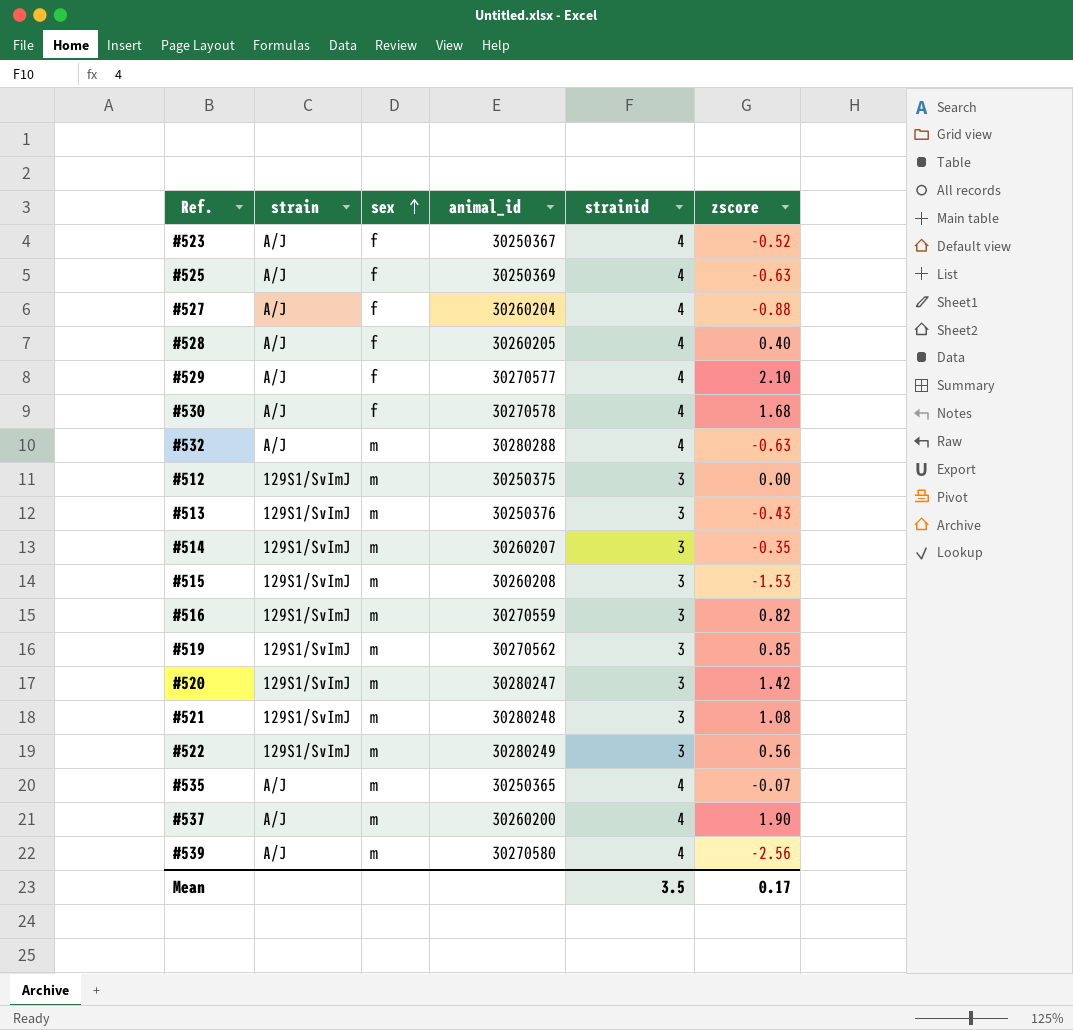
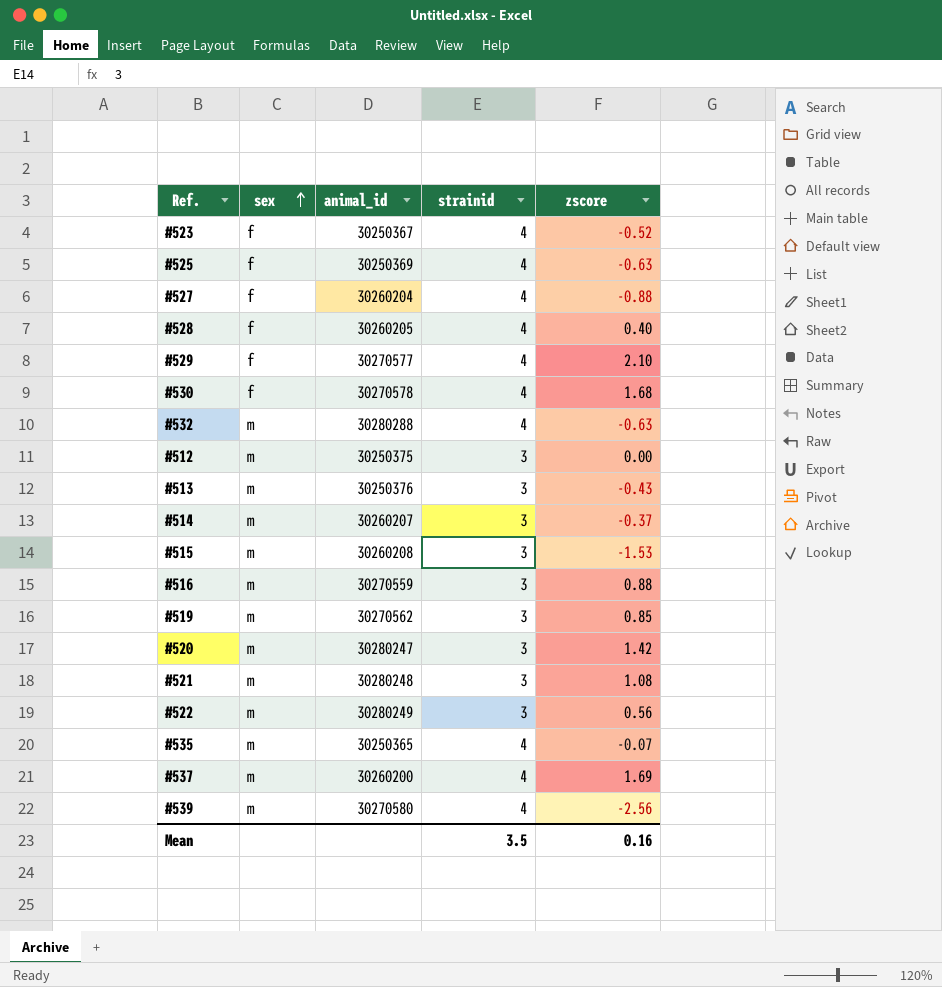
column strain | position: 2 -> none
#514 | zscore: -0.35 -> -0.37
#516 | zscore: 0.82 -> 0.88
#537 | zscore: 1.90 -> 1.69
Mean | zscore: 0.17 -> 0.16

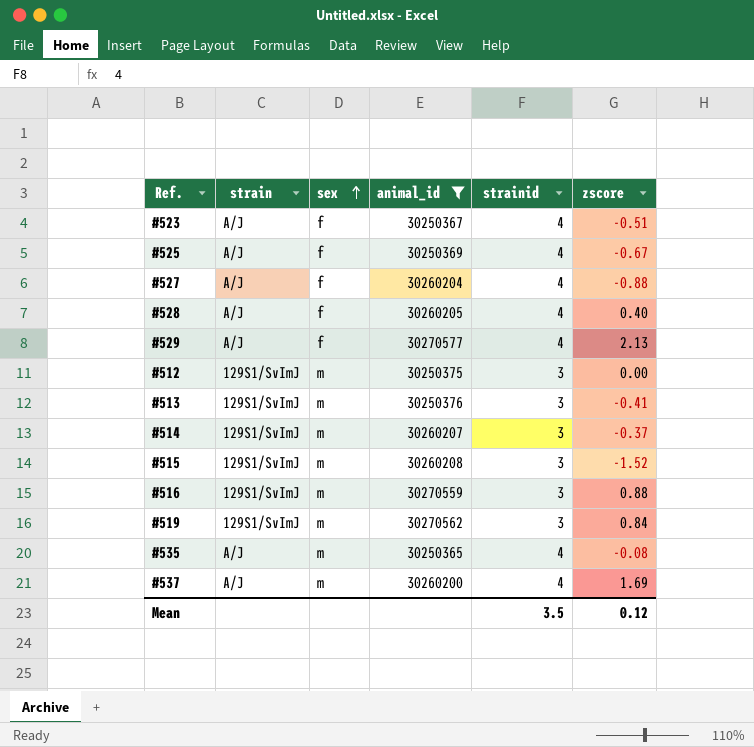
filter: none -> animal_id <= 30270577
column strain | position: none -> 2
#523 | zscore: -0.52 -> -0.51
#525 | zscore: -0.63 -> -0.67
#529 | zscore: 2.10 -> 2.13
#513 | zscore: -0.43 -> -0.41
#515 | zscore: -1.53 -> -1.52
#519 | zscore: 0.85 -> 0.84
#535 | zscore: -0.07 -> -0.08
Mean | zscore: 0.16 -> 0.12

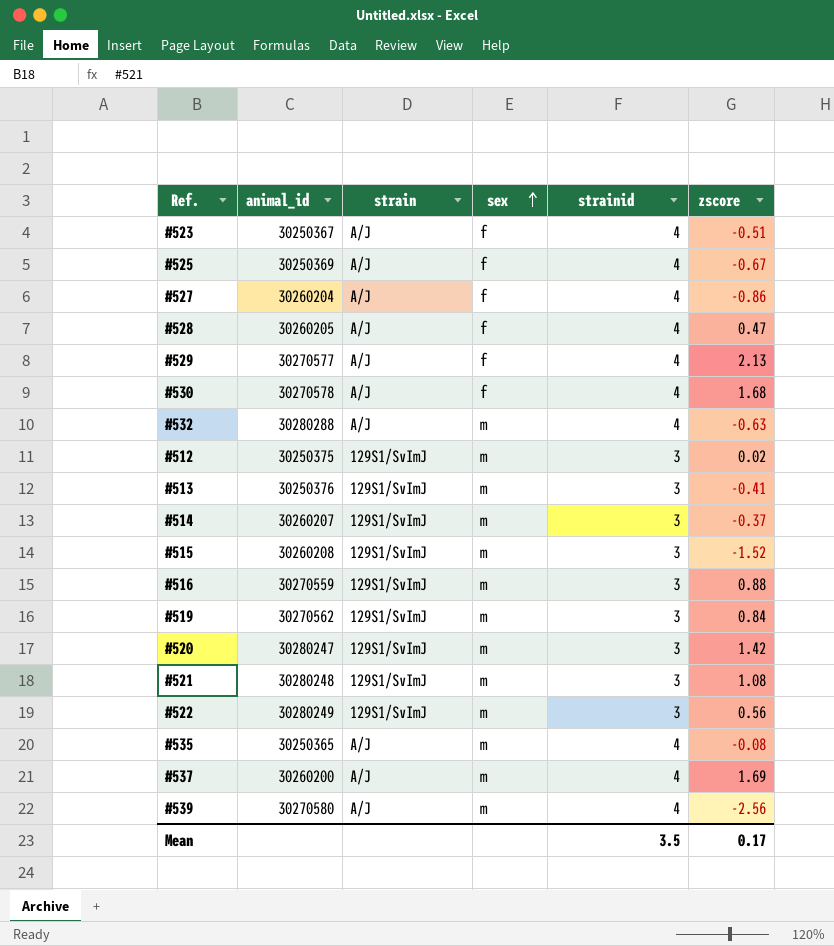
filter: animal_id <= 30270577 -> none
column animal_id | position: 4 -> 2
#527 | zscore: -0.88 -> -0.86
#528 | zscore: 0.40 -> 0.47
#512 | zscore: 0.00 -> 0.02
Mean | zscore: 0.12 -> 0.17

